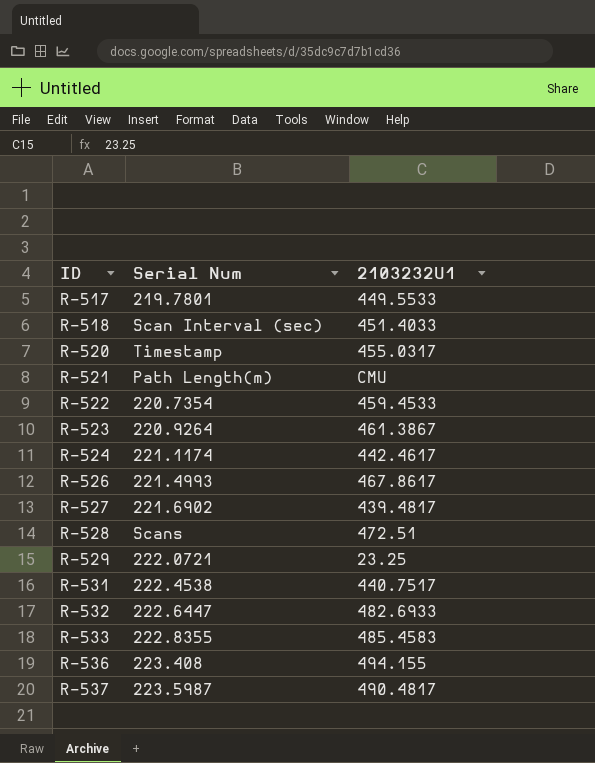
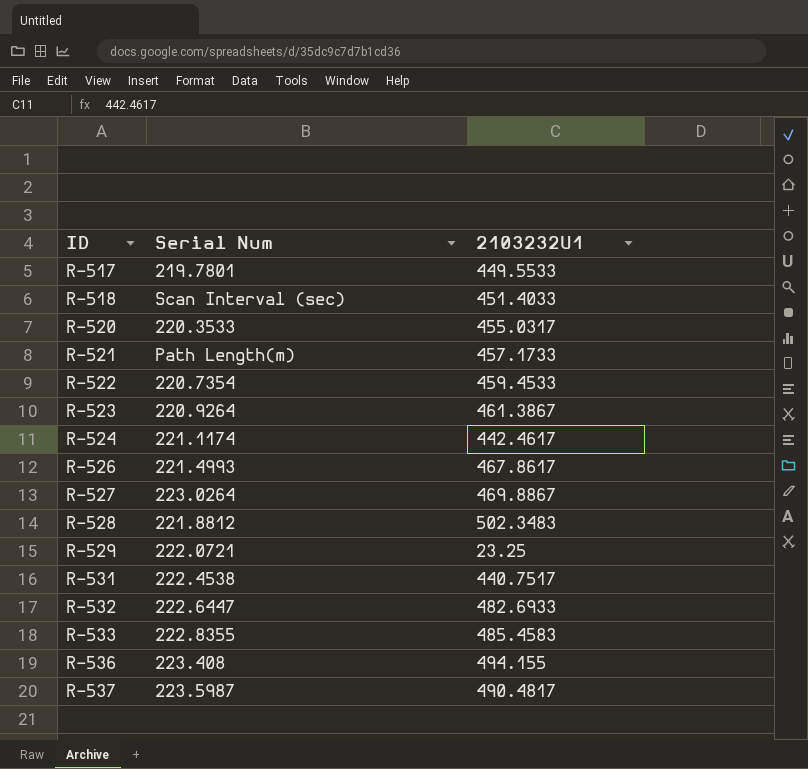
R-520 | Serial Num: Timestamp -> 220.3533
R-521 | 2103232U1: CMU -> 457.1733
R-527 | Serial Num: 221.6902 -> 223.0264
R-527 | 2103232U1: 439.4817 -> 469.8867
R-528 | Serial Num: Scans -> 221.8812
R-528 | 2103232U1: 472.51 -> 502.3483

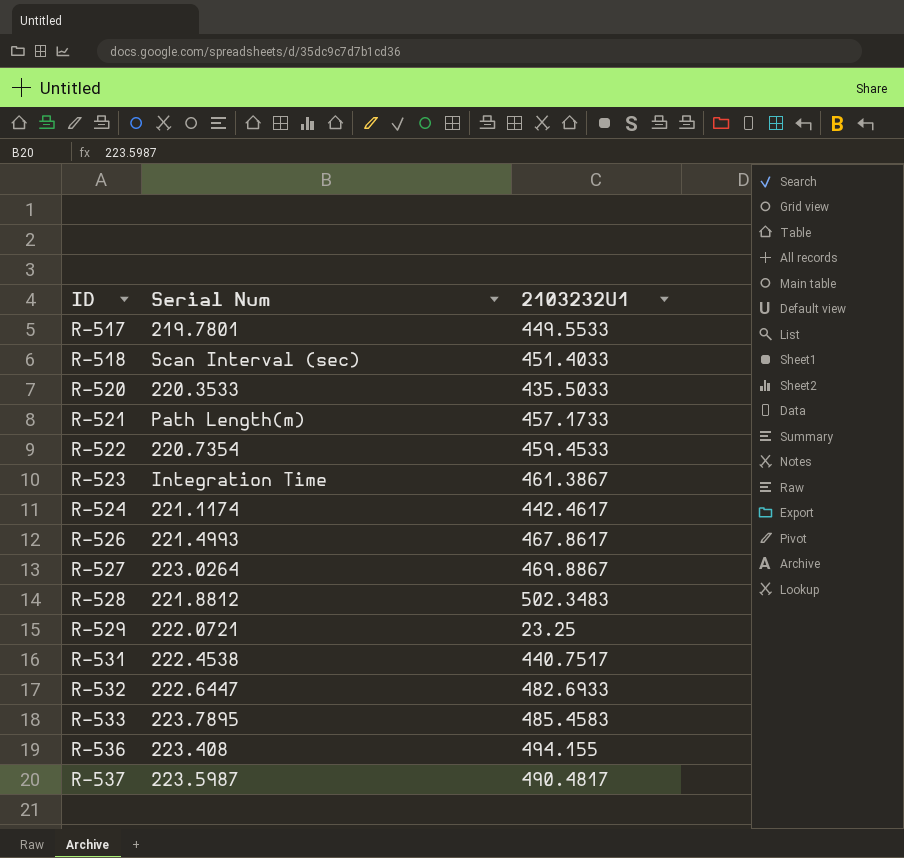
R-520 | 2103232U1: 455.0317 -> 435.5033
R-523 | Serial Num: 220.9264 -> Integration Time
R-533 | Serial Num: 222.8355 -> 223.7895

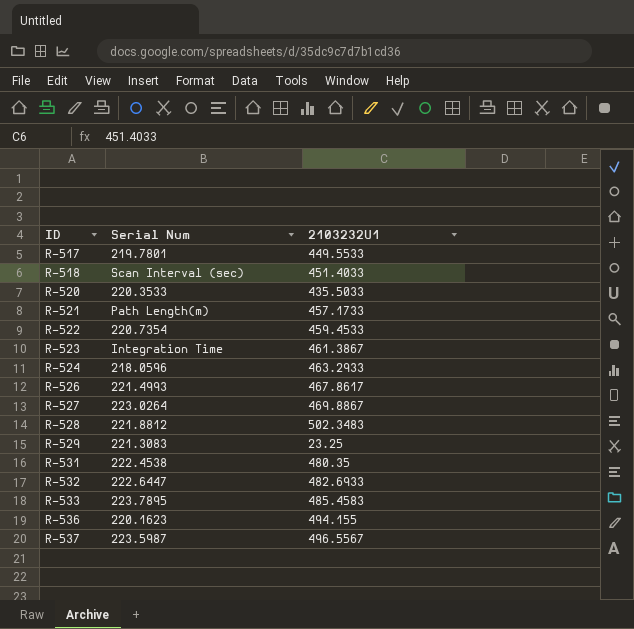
R-524 | Serial Num: 221.1174 -> 218.0596
R-524 | 2103232U1: 442.4617 -> 463.2933
R-529 | Serial Num: 222.0721 -> 221.3083
R-531 | 2103232U1: 440.7517 -> 480.35
R-536 | Serial Num: 223.408 -> 220.1623
R-537 | 2103232U1: 490.4817 -> 496.5567

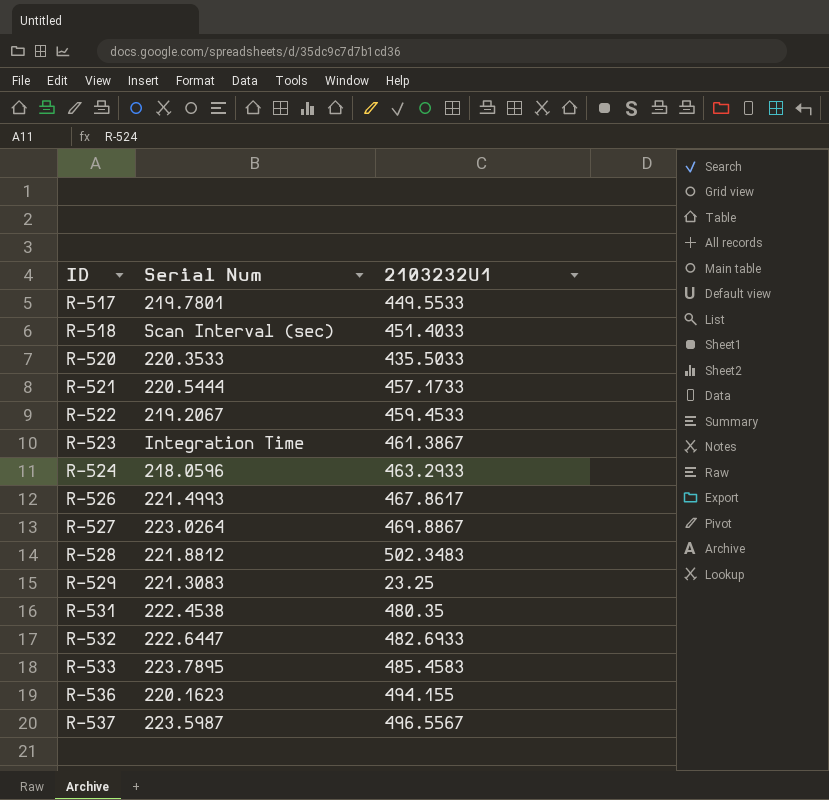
R-521 | Serial Num: Path Length(m) -> 220.5444
R-522 | Serial Num: 220.7354 -> 219.2067

